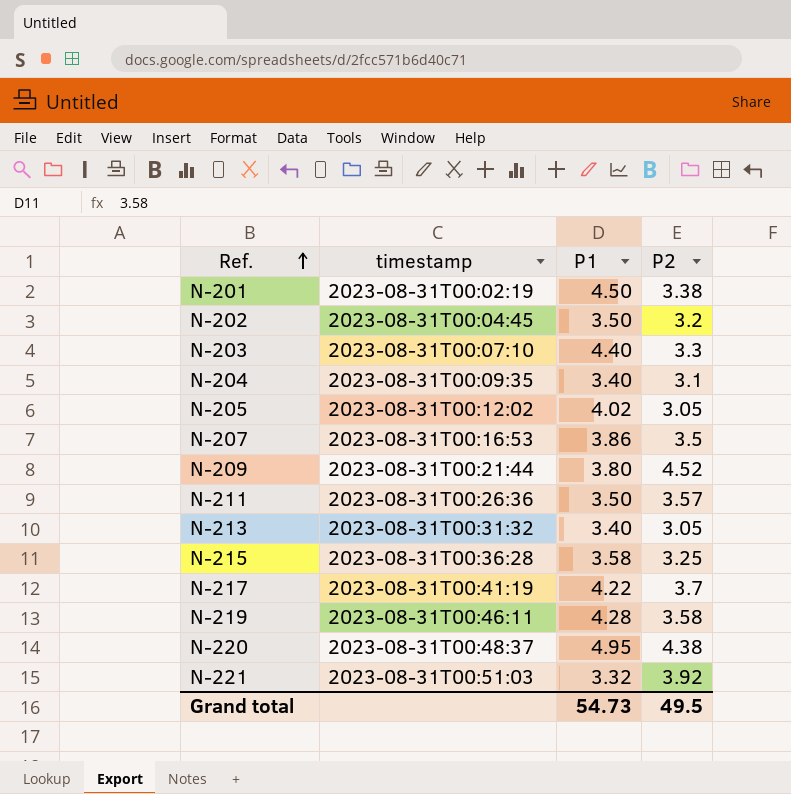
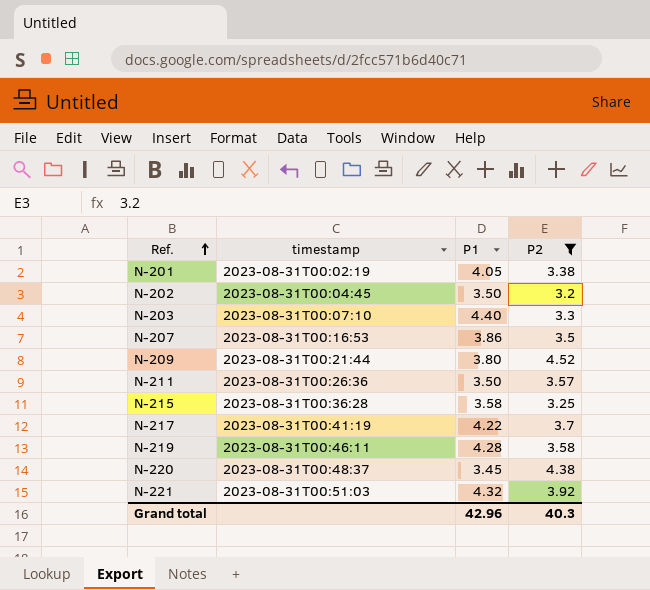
filter: none -> P2 >= 3.2
N-201 | P1: 4.50 -> 4.05
N-220 | P1: 4.95 -> 3.45
N-221 | P1: 3.32 -> 4.32
Grand total | P1: 54.73 -> 42.96
Grand total | P2: 49.5 -> 40.3

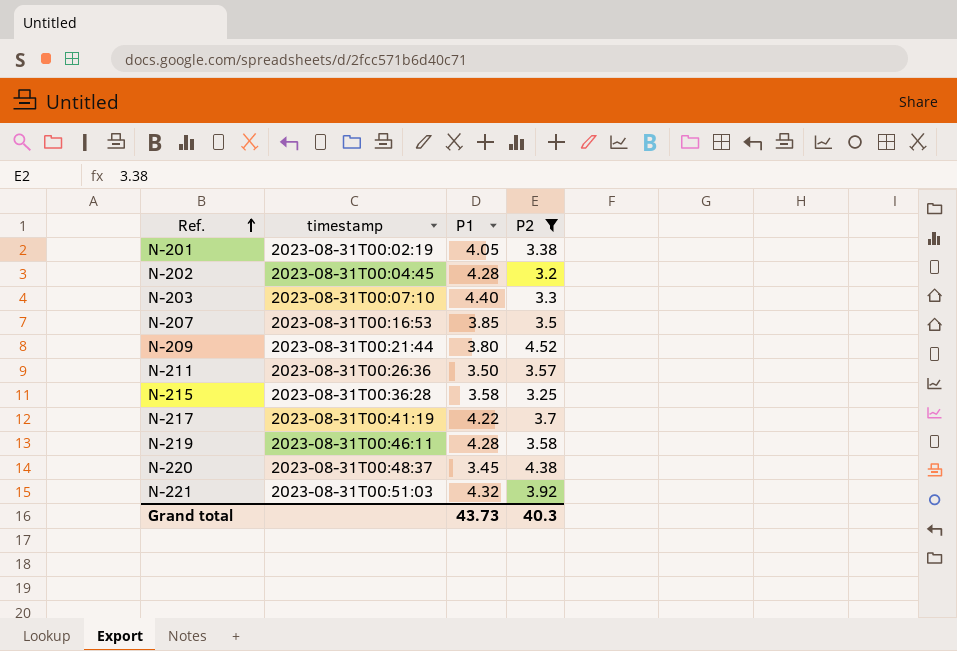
N-202 | P1: 3.50 -> 4.28
N-207 | P1: 3.86 -> 3.85
Grand total | P1: 42.96 -> 43.73

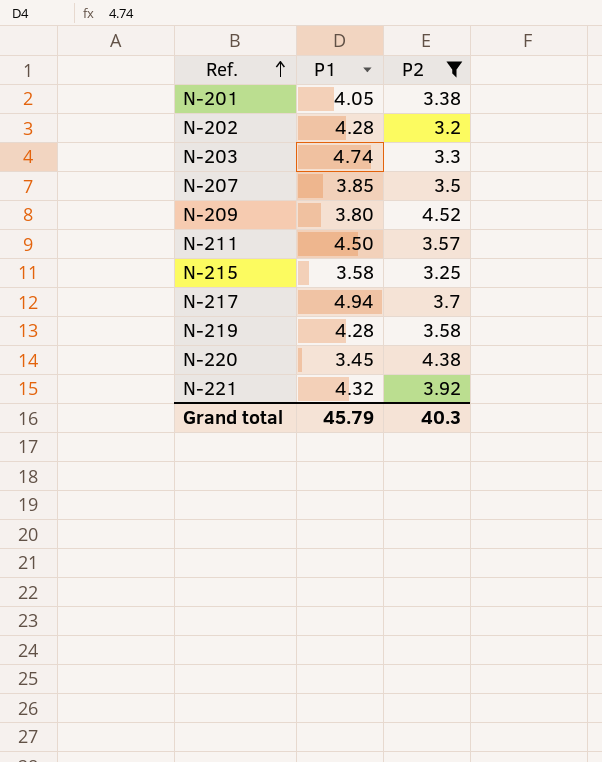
column timestamp | position: 2 -> none
N-203 | P1: 4.40 -> 4.74
N-211 | P1: 3.50 -> 4.50
N-217 | P1: 4.22 -> 4.94
Grand total | P1: 43.73 -> 45.79

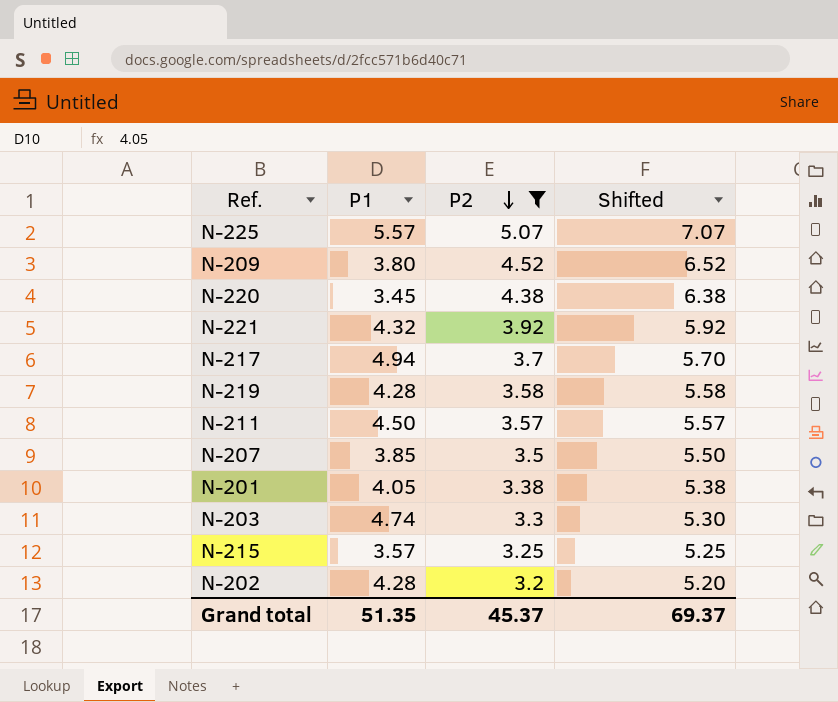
row order: Ref. ascending -> P2 descending
column Shifted | formula: none -> [P2] + 2
row N-225: none -> 5.57 | 5.07 | 7.07
N-215 | P1: 3.58 -> 3.57
Grand total | P1: 45.79 -> 51.35
Grand total | P2: 40.3 -> 45.37

